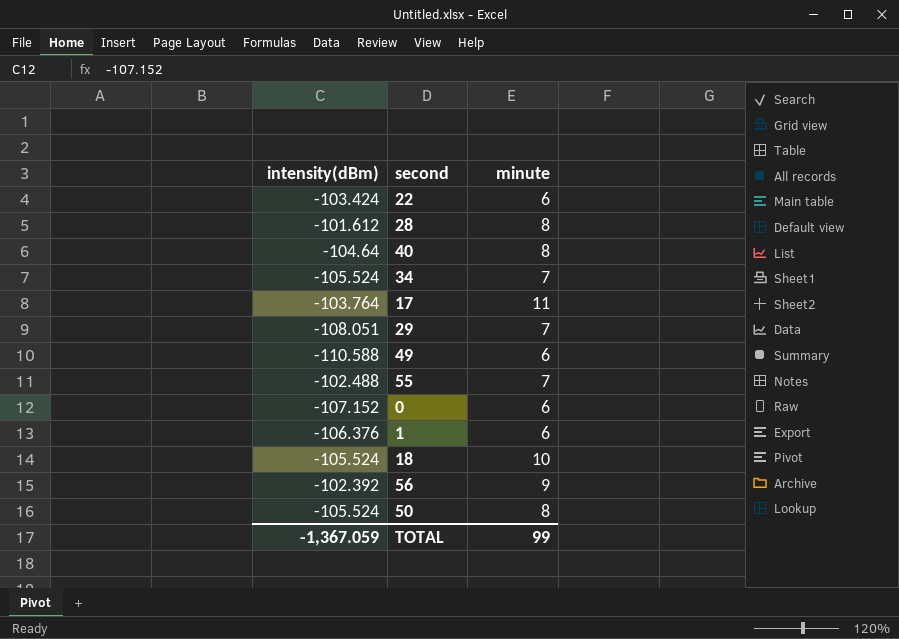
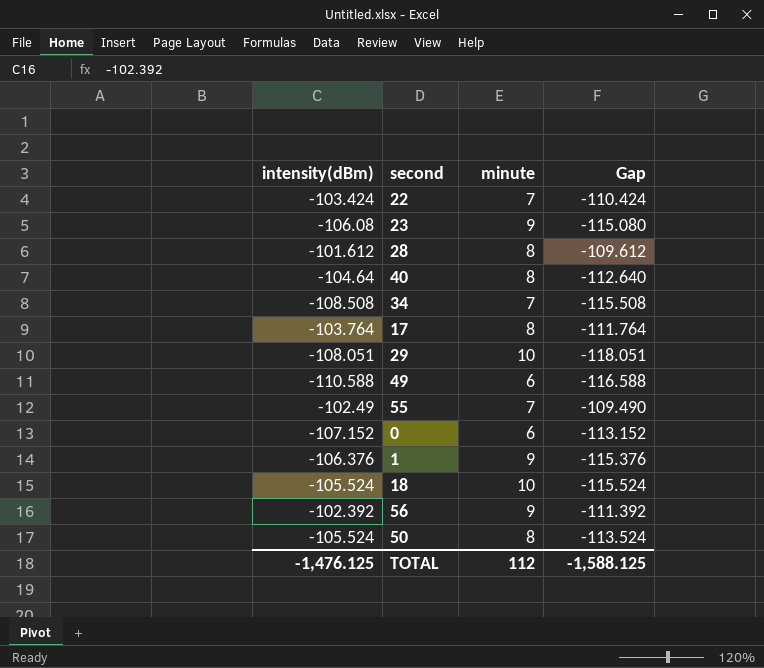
column Gap | formula: none -> [intensity(dBm)] - [minute]
22 | minute: 6 -> 7
row 23: none -> -106.08 | 9 | -115.080
34 | intensity(dBm): -105.524 -> -108.508
17 | minute: 11 -> 8
29 | minute: 7 -> 10
55 | intensity(dBm): -102.488 -> -102.49
1 | minute: 6 -> 9
TOTAL | intensity(dBm): -1,367.059 -> -1,476.125
TOTAL | minute: 99 -> 112

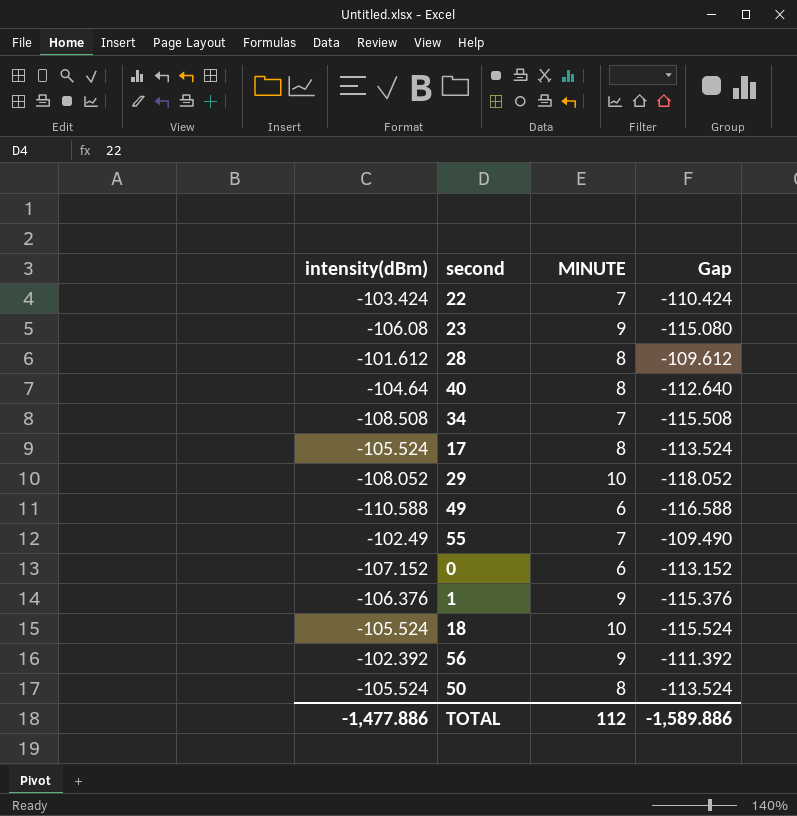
column name: minute -> MINUTE
17 | intensity(dBm): -103.764 -> -105.524
17 | Gap: -111.764 -> -113.524
29 | intensity(dBm): -108.051 -> -108.052
29 | Gap: -118.051 -> -118.052
TOTAL | intensity(dBm): -1,476.125 -> -1,477.886
TOTAL | Gap: -1,588.125 -> -1,589.886

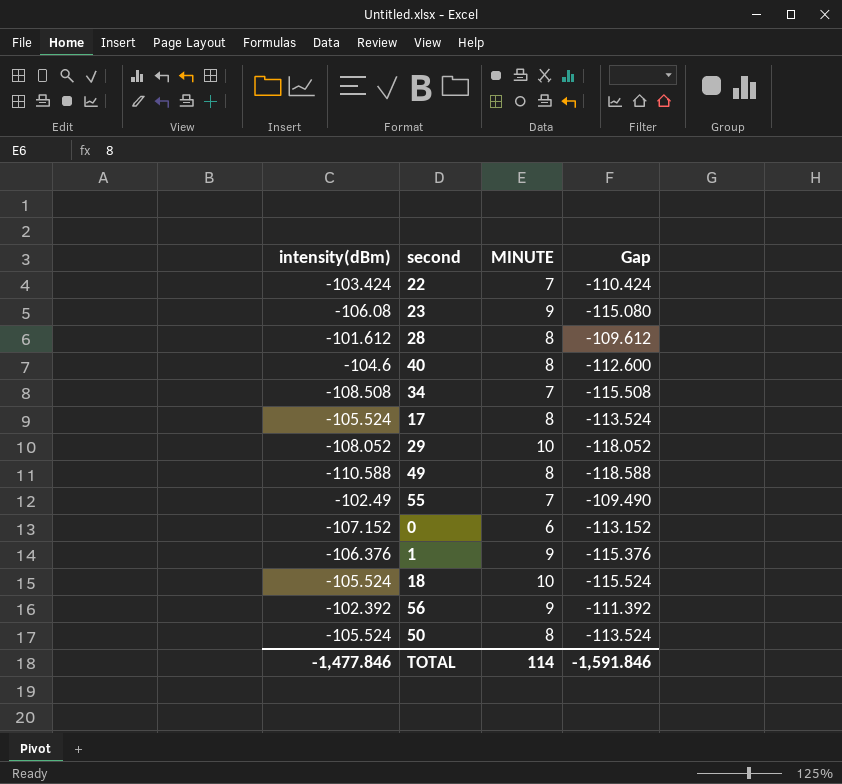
40 | intensity(dBm): -104.64 -> -104.6
40 | Gap: -112.640 -> -112.600
49 | MINUTE: 6 -> 8
49 | Gap: -116.588 -> -118.588
TOTAL | intensity(dBm): -1,477.886 -> -1,477.846
TOTAL | MINUTE: 112 -> 114
TOTAL | Gap: -1,589.886 -> -1,591.846

